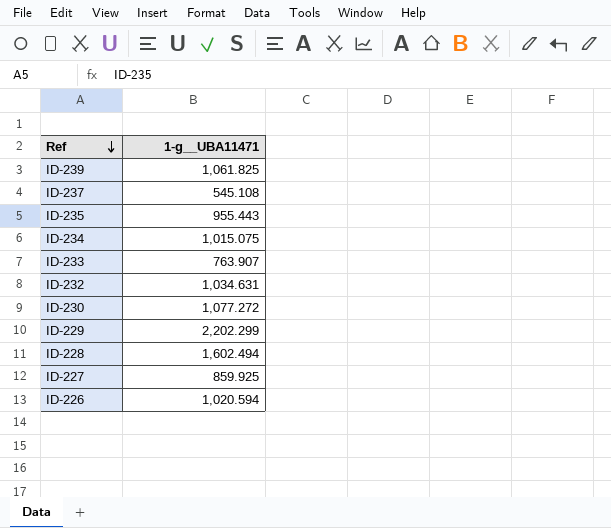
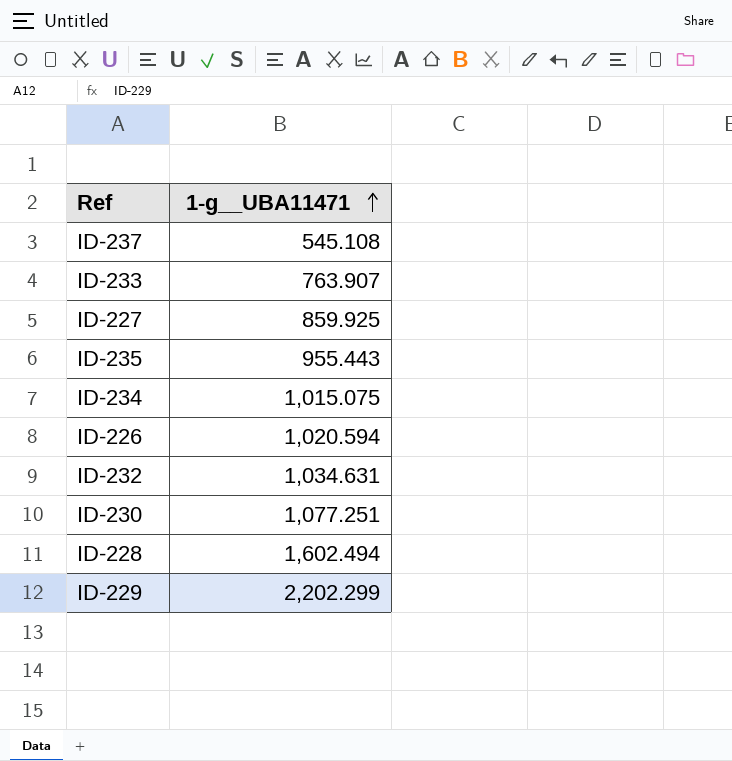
row order: Ref descending -> 1-g__UBA11471 ascending
row ID-239: 1,061.825 -> none
ID-230 | 1-g__UBA11471: 1,077.272 -> 1,077.251

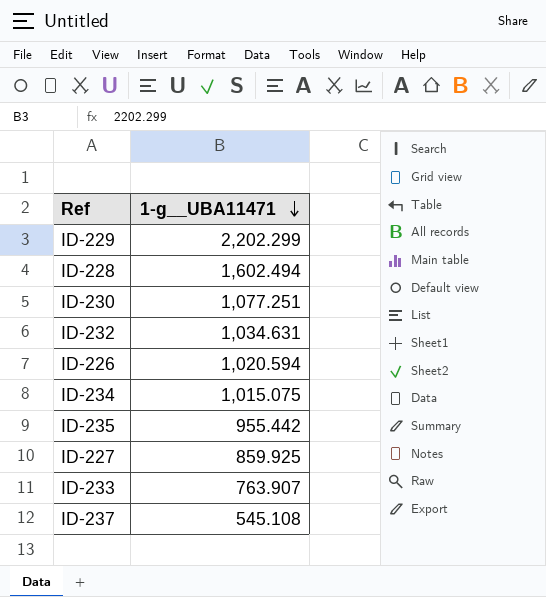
row order: 1-g__UBA11471 ascending -> 1-g__UBA11471 descending
ID-235 | 1-g__UBA11471: 955.443 -> 955.442

